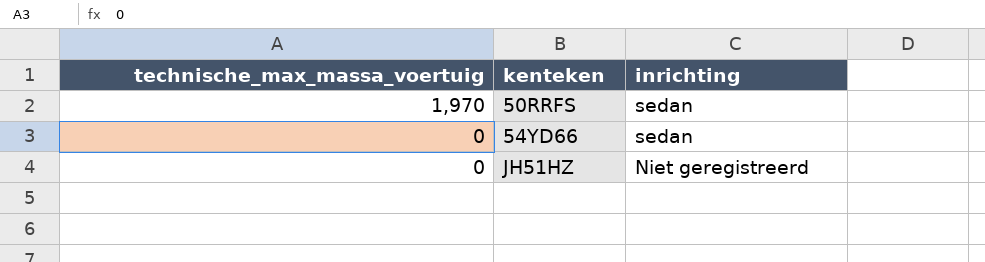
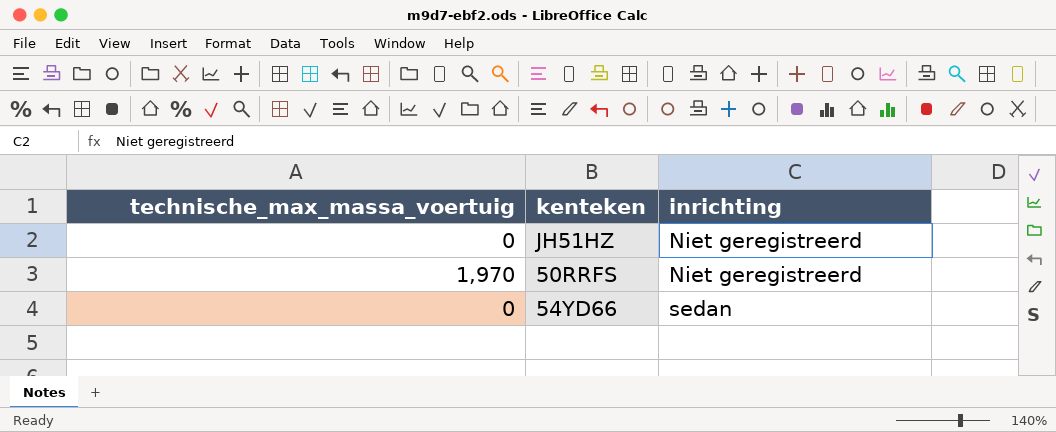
row order: technische_max_massa_voertuig descending -> inrichting ascending
50RRFS | inrichting: sedan -> Niet geregistreerd

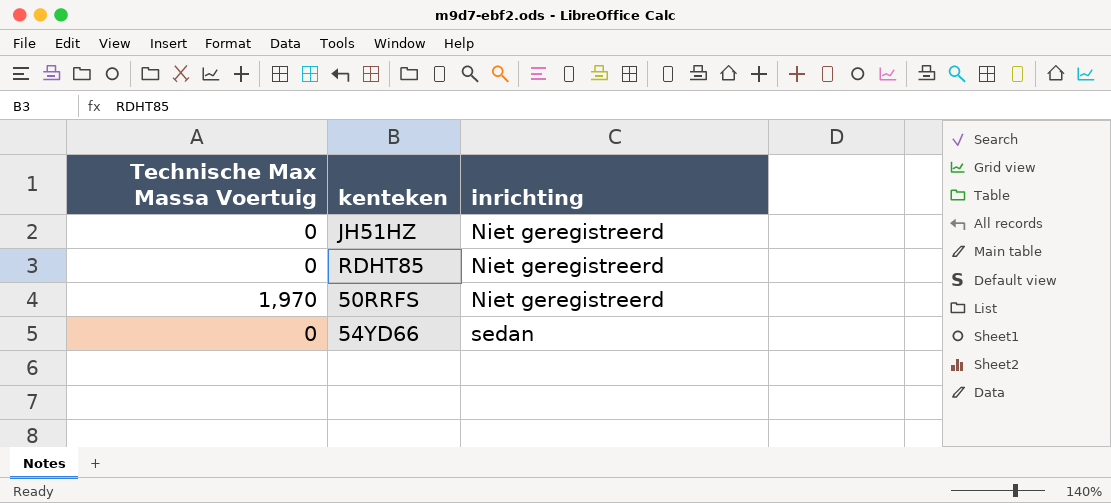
column name: technische_max_massa_voertuig -> Technische Max Massa Voertuig
row RDHT85: none -> 0 | Niet geregistreerd

